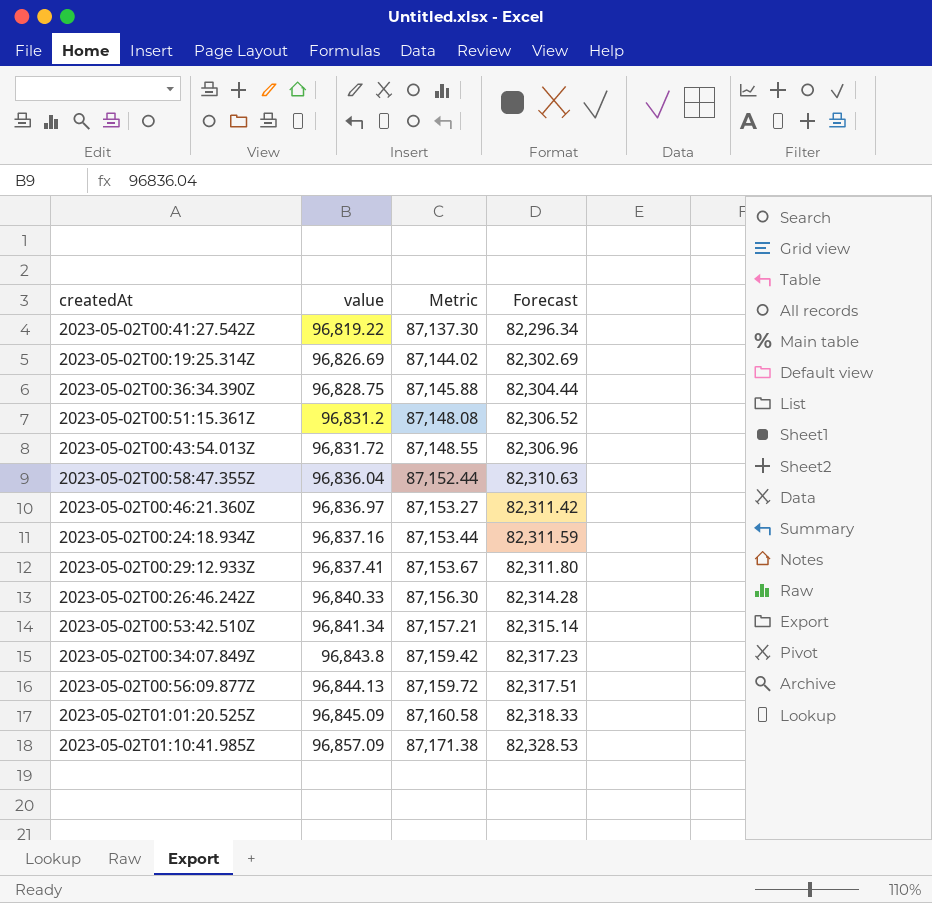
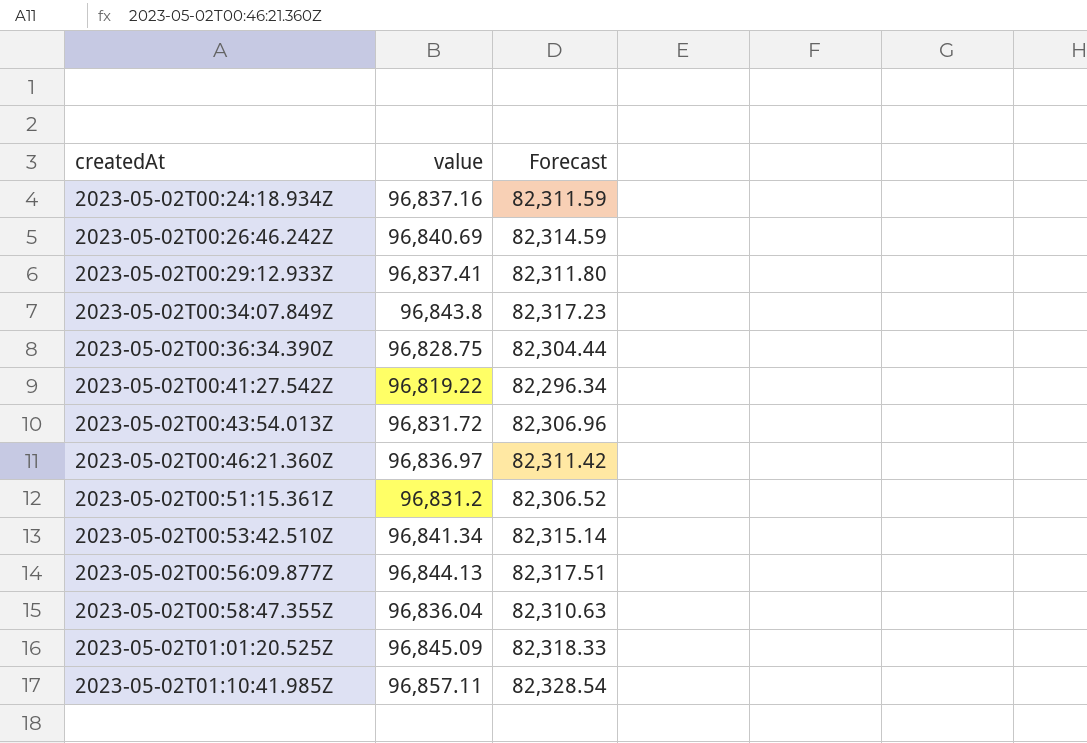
row order: value ascending -> createdAt ascending
column Metric | formula: [value] * 0.9 -> none
row 2023-05-02T00:19:25.314Z: 96,826.69 | 87,144.02 | 82,302.69 -> none
2023-05-02T00:26:46.242Z | value: 96,840.33 -> 96,840.69
2023-05-02T00:26:46.242Z | Forecast: 82,314.28 -> 82,314.59
2023-05-02T01:10:41.985Z | value: 96,857.09 -> 96,857.11
2023-05-02T01:10:41.985Z | Forecast: 82,328.53 -> 82,328.54

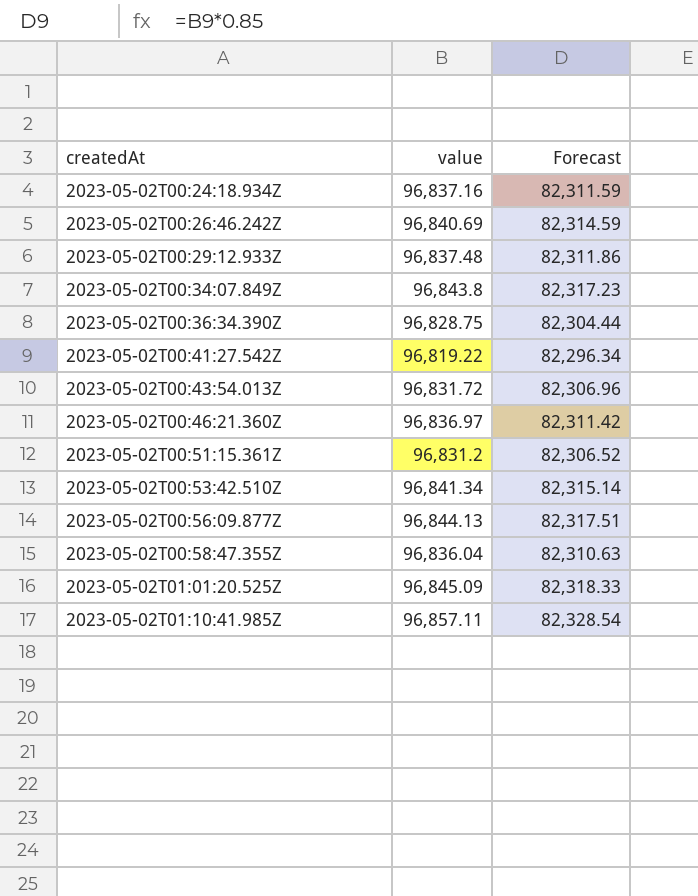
2023-05-02T00:29:12.933Z | value: 96,837.41 -> 96,837.48
2023-05-02T00:29:12.933Z | Forecast: 82,311.80 -> 82,311.86

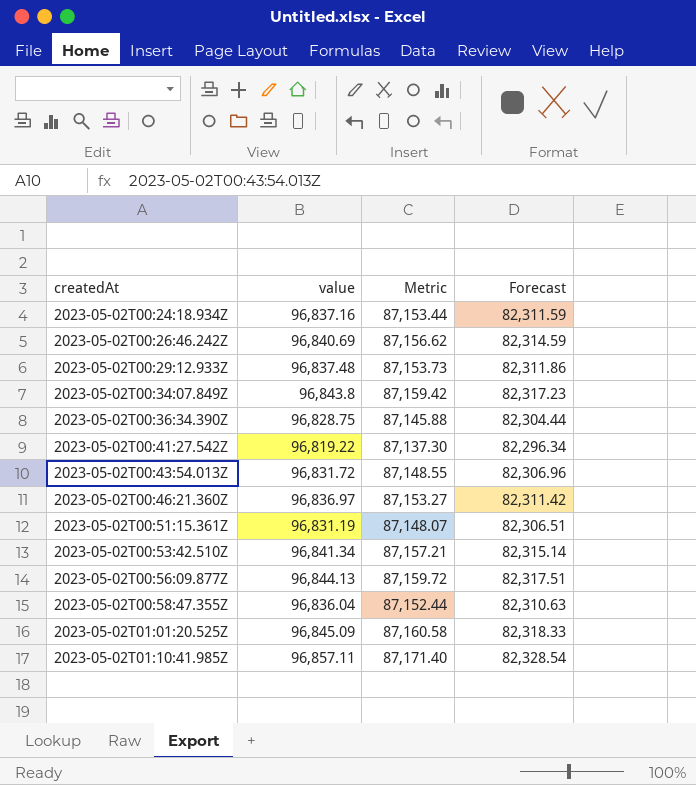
column Metric | formula: none -> [value] * 0.9
2023-05-02T00:51:15.361Z | value: 96,831.2 -> 96,831.19
2023-05-02T00:51:15.361Z | Forecast: 82,306.52 -> 82,306.51

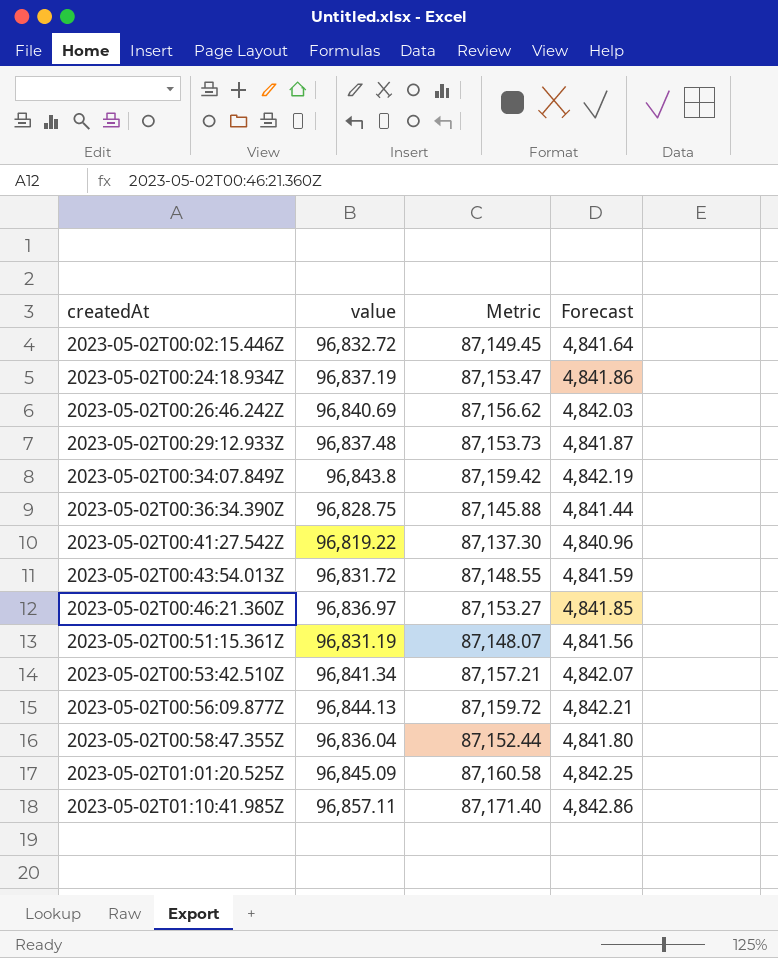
column Forecast | formula: [value] * 0.85 -> [value] * 0.05
row 2023-05-02T00:02:15.446Z: none -> 96,832.72 | 87,149.45 | 4,841.64
2023-05-02T00:24:18.934Z | value: 96,837.16 -> 96,837.19
2023-05-02T00:24:18.934Z | Metric: 87,153.44 -> 87,153.47

